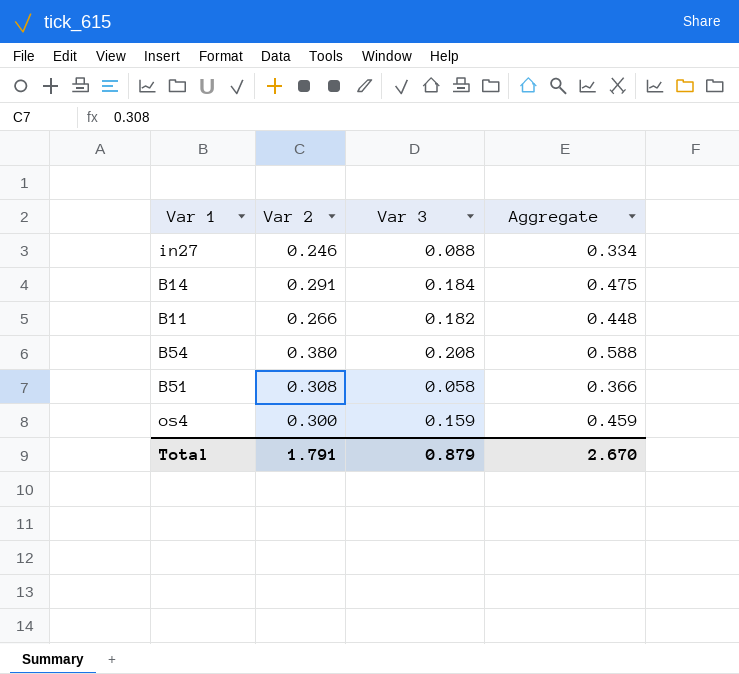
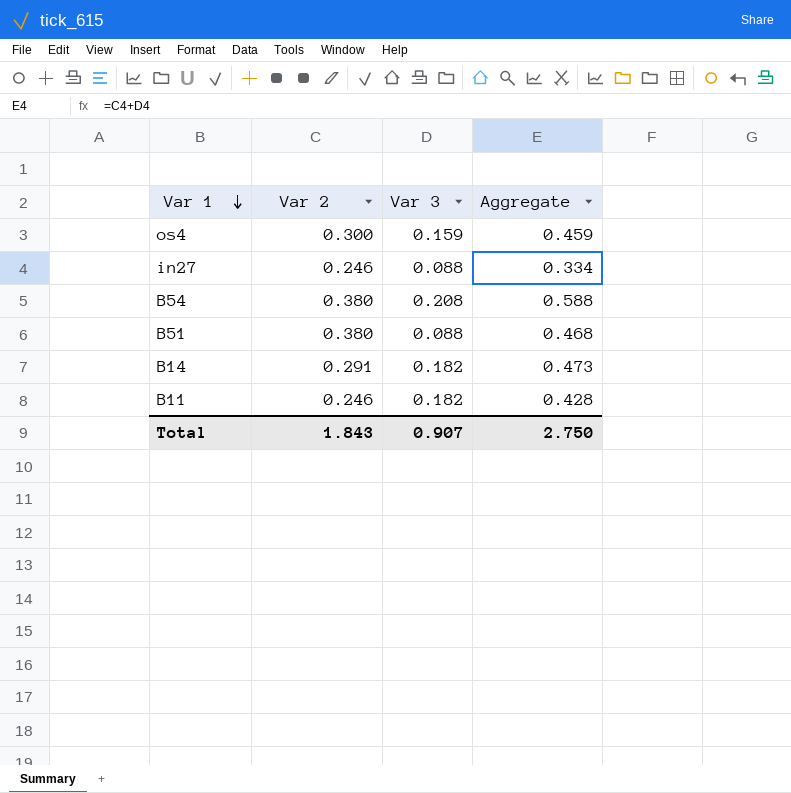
row order: none -> Var 1 descending
B51 | Var 2: 0.308 -> 0.380
B51 | Var 3: 0.058 -> 0.088
B51 | Aggregate: 0.366 -> 0.468
B14 | Var 3: 0.184 -> 0.182
B14 | Aggregate: 0.475 -> 0.473
B11 | Var 2: 0.266 -> 0.246
B11 | Aggregate: 0.448 -> 0.428
Total | Var 2: 1.791 -> 1.843
Total | Var 3: 0.879 -> 0.907
Total | Aggregate: 2.670 -> 2.750

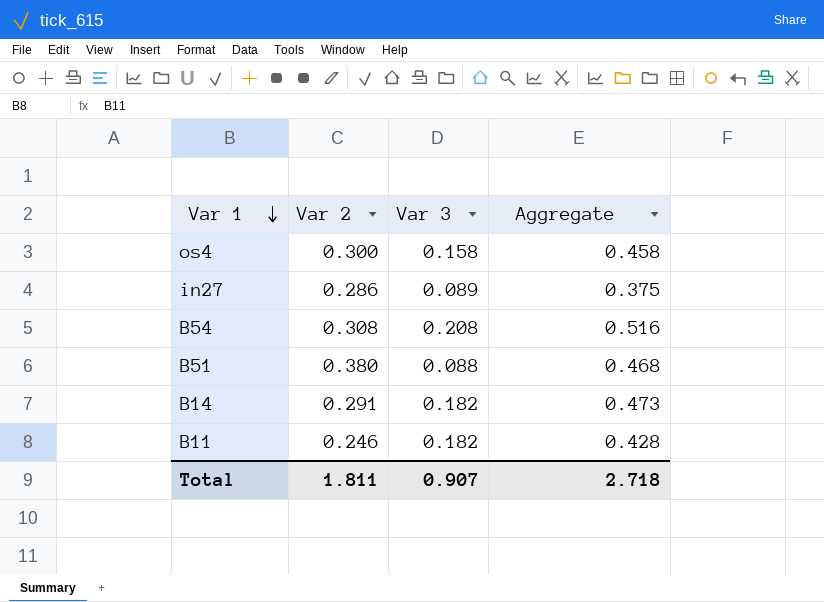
os4 | Var 3: 0.159 -> 0.158
os4 | Aggregate: 0.459 -> 0.458
in27 | Var 2: 0.246 -> 0.286
in27 | Var 3: 0.088 -> 0.089
in27 | Aggregate: 0.334 -> 0.375
B54 | Var 2: 0.380 -> 0.308
B54 | Aggregate: 0.588 -> 0.516
Total | Var 2: 1.843 -> 1.811
Total | Aggregate: 2.750 -> 2.718

